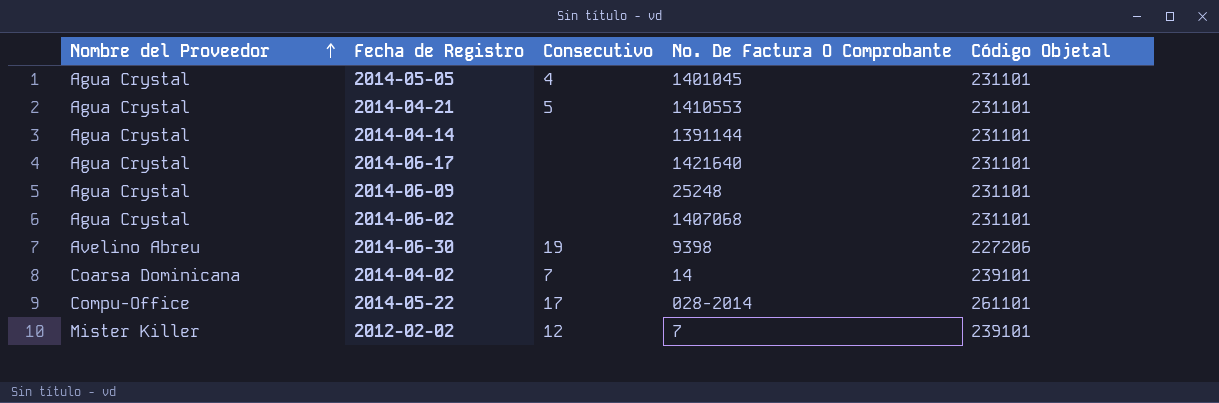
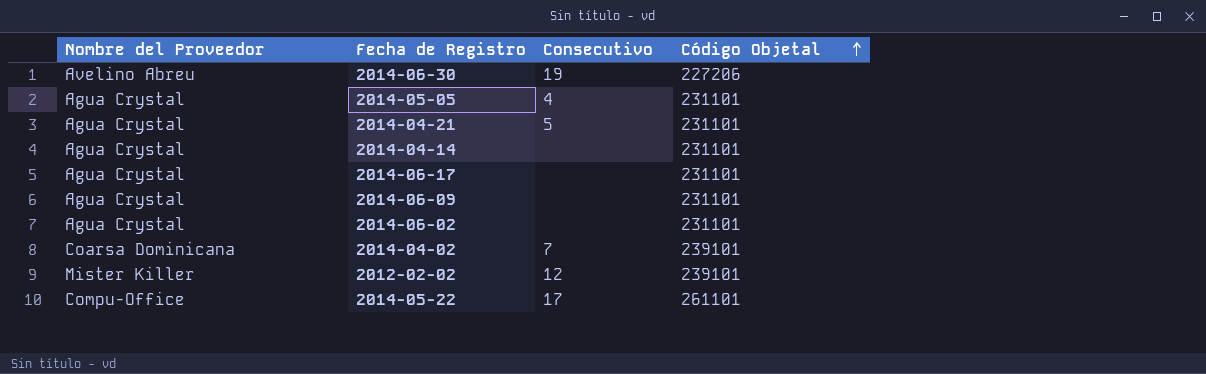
row order: Nombre del Proveedor ascending -> Código Objetal ascending
column No. De Factura O Comprobante | position: 4 -> none

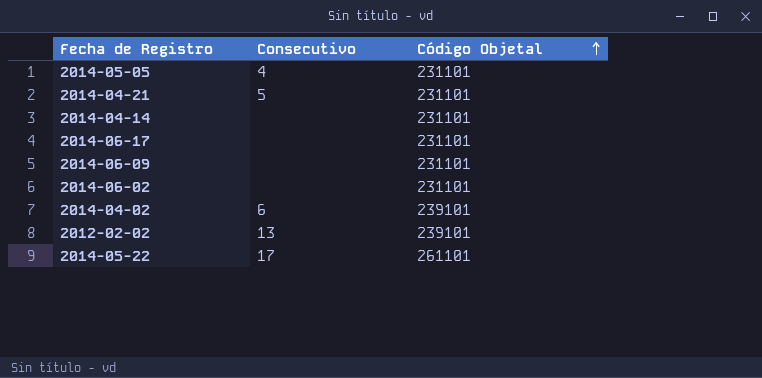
column Nombre del Proveedor | position: 1 -> none
row 2014-06-30: Avelino Abreu | 19 | 227206 -> none
2014-04-02 | Consecutivo: 7 -> 6
2012-02-02 | Consecutivo: 12 -> 13

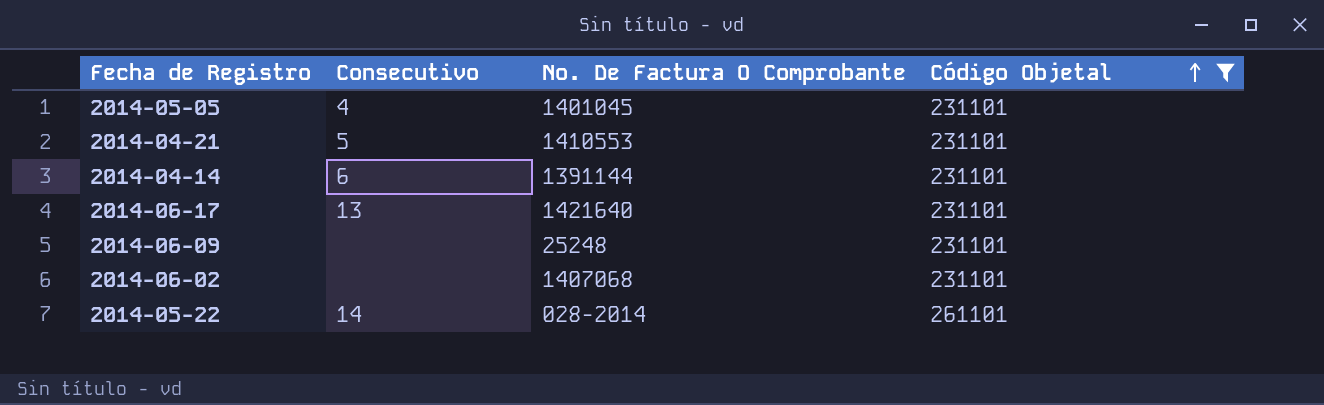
filter: none -> Código Objetal != 239101
column No. De Factura O Comprobante | position: none -> 3
2014-04-14 | Consecutivo: none -> 6
2014-06-17 | Consecutivo: none -> 13
2014-05-22 | Consecutivo: 17 -> 14

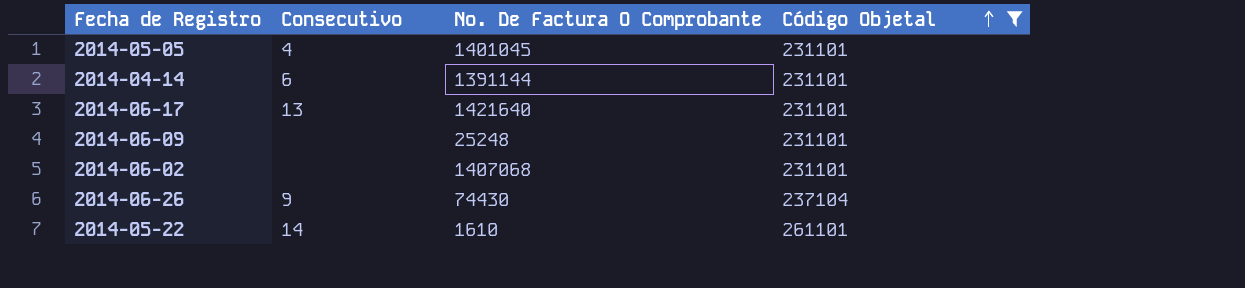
row 2014-04-21: 5 | 1410553 | 231101 -> none
row 2014-06-26: none -> 9 | 74430 | 237104
2014-05-22 | No. De Factura O Comprobante: 028-2014 -> 1610

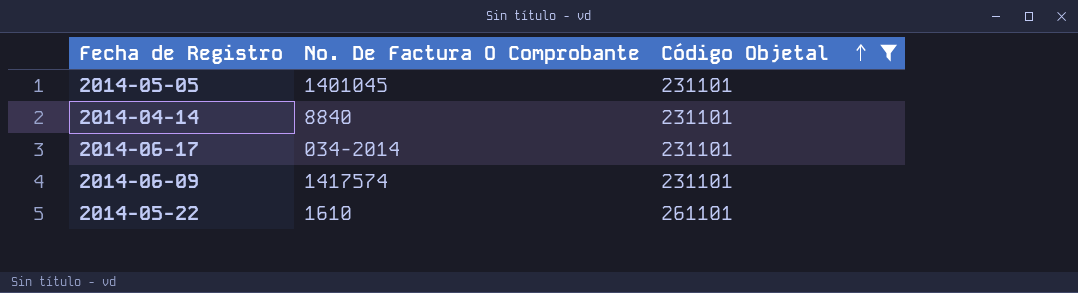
column Consecutivo | position: 2 -> none
row 2014-06-02: none | 1407068 | 231101 -> none
row 2014-06-26: 9 | 74430 | 237104 -> none
2014-04-14 | No. De Factura O Comprobante: 1391144 -> 8840
2014-06-17 | No. De Factura O Comprobante: 1421640 -> 034-2014
2014-06-09 | No. De Factura O Comprobante: 25248 -> 1417574

